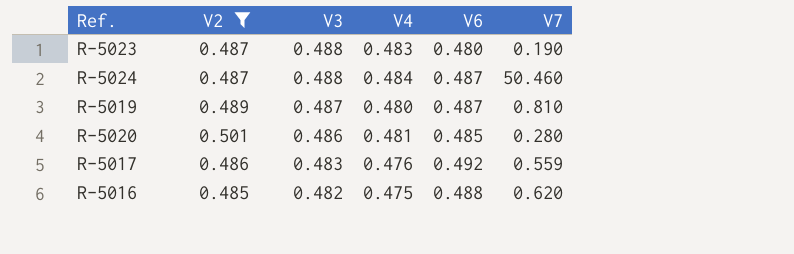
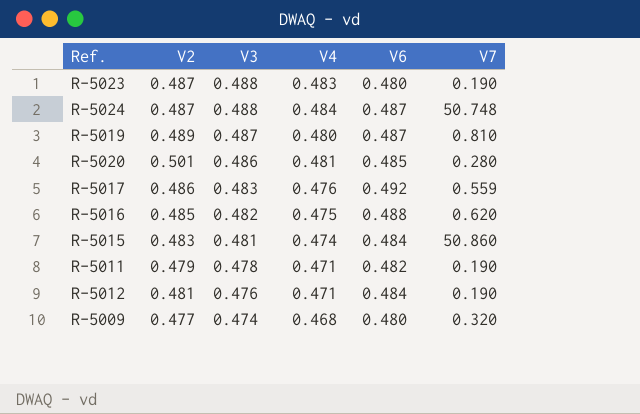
filter: V2 >= 0.485 -> none
R-5024 | V7: 50.460 -> 50.748

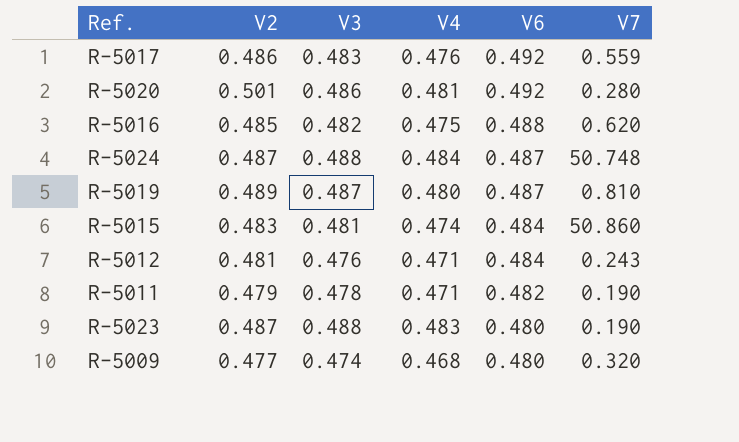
row order: V3 descending -> V6 descending
R-5020 | V6: 0.485 -> 0.492
R-5012 | V7: 0.190 -> 0.243

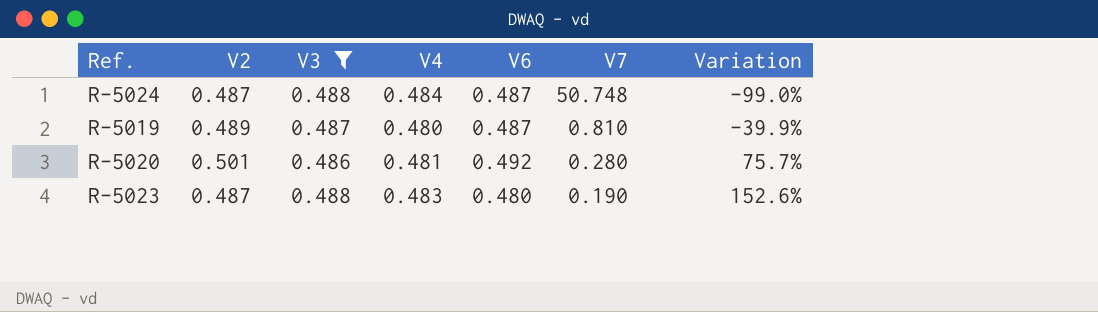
filter: none -> V3 >= 0.486
row order: V6 descending -> V7 descending
column Variation | formula: none -> ([V6] - [V7]) / [V7]

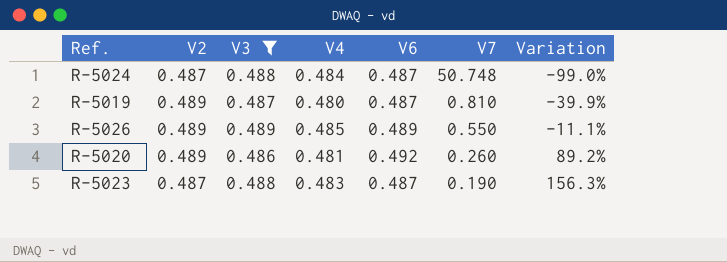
row R-5026: none -> 0.489 | 0.489 | 0.485 | 0.489 | 0.550 | -11.1%
R-5020 | V2: 0.501 -> 0.489
R-5020 | V7: 0.280 -> 0.260
R-5020 | Variation: 75.7% -> 89.2%
R-5023 | V6: 0.480 -> 0.487
R-5023 | Variation: 152.6% -> 156.3%

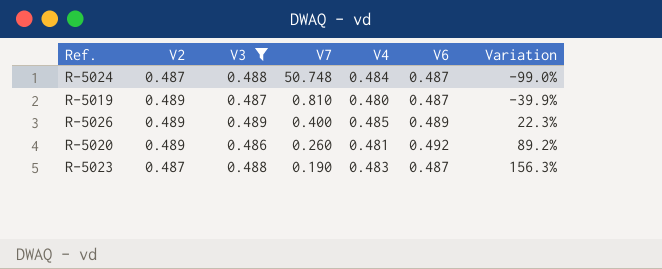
column V7 | position: 6 -> 4
R-5026 | V7: 0.550 -> 0.400
R-5026 | Variation: -11.1% -> 22.3%

